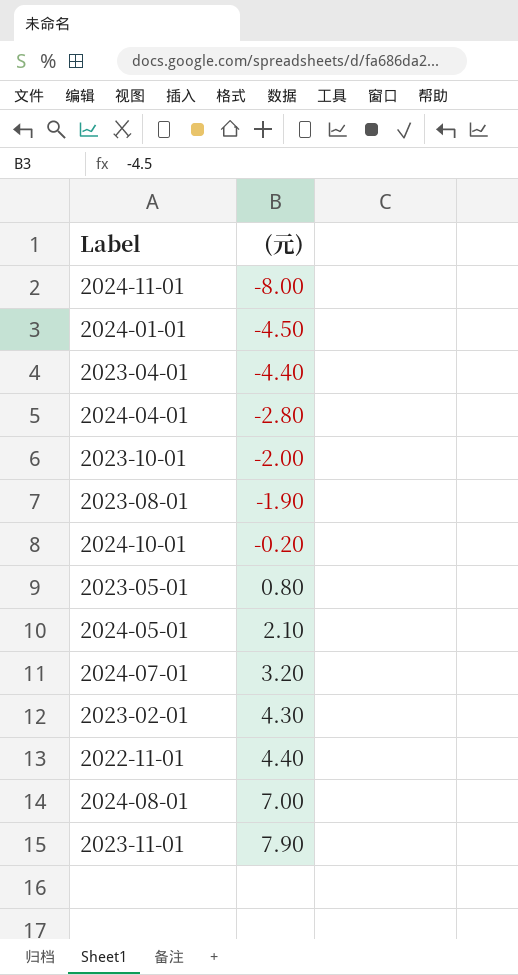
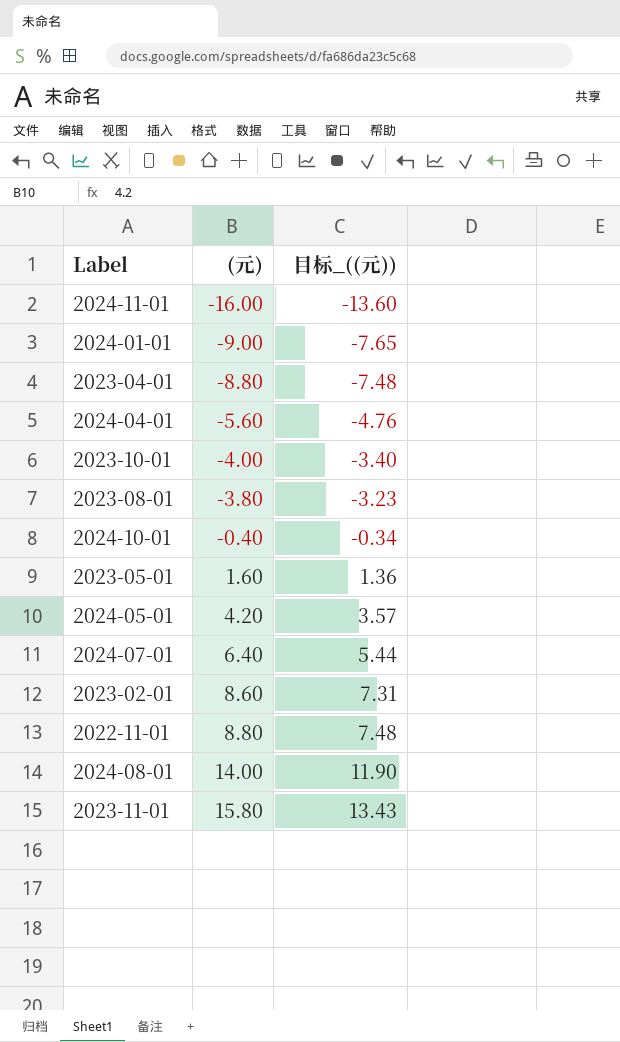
column 目标_((元)) | formula: none -> [(元)] * 0.85
2024-11-01 | (元): -8.00 -> -16.00
2024-01-01 | (元): -4.50 -> -9.00
2023-04-01 | (元): -4.40 -> -8.80
2024-04-01 | (元): -2.80 -> -5.60
2023-10-01 | (元): -2.00 -> -4.00
2023-08-01 | (元): -1.90 -> -3.80
2024-10-01 | (元): -0.20 -> -0.40
2023-05-01 | (元): 0.80 -> 1.60
2024-05-01 | (元): 2.10 -> 4.20
2024-07-01 | (元): 3.20 -> 6.40
2023-02-01 | (元): 4.30 -> 8.60
2022-11-01 | (元): 4.40 -> 8.80
2024-08-01 | (元): 7.00 -> 14.00
2023-11-01 | (元): 7.90 -> 15.80

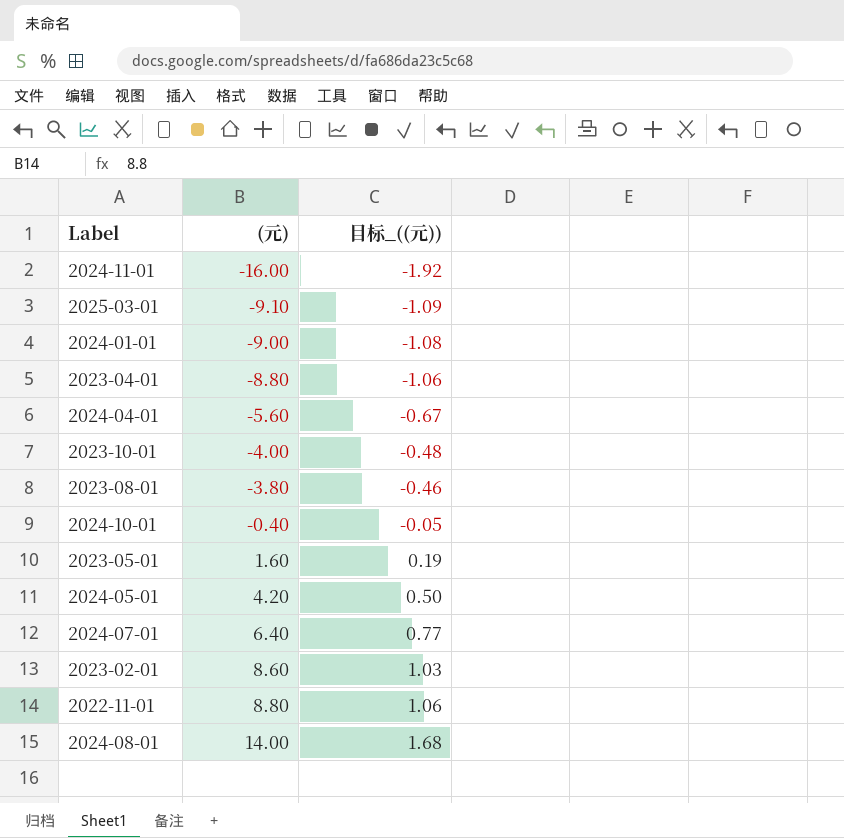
column 目标_((元)) | formula: [(元)] * 0.85 -> [(元)] * 0.12
row 2023-11-01: 15.80 | 13.43 -> none
row 2025-03-01: none -> -9.10 | -1.09

